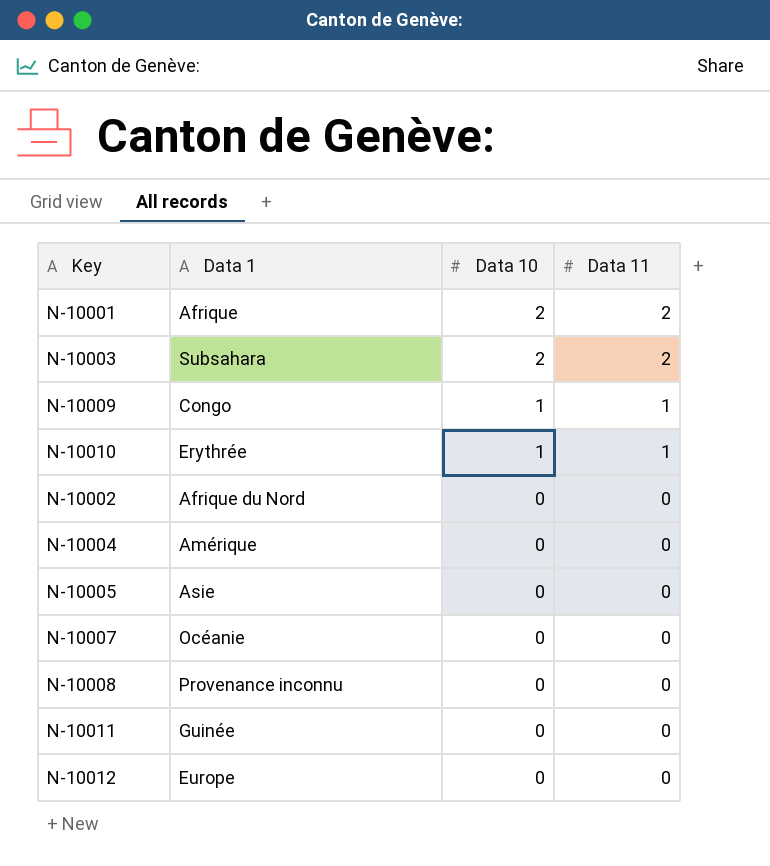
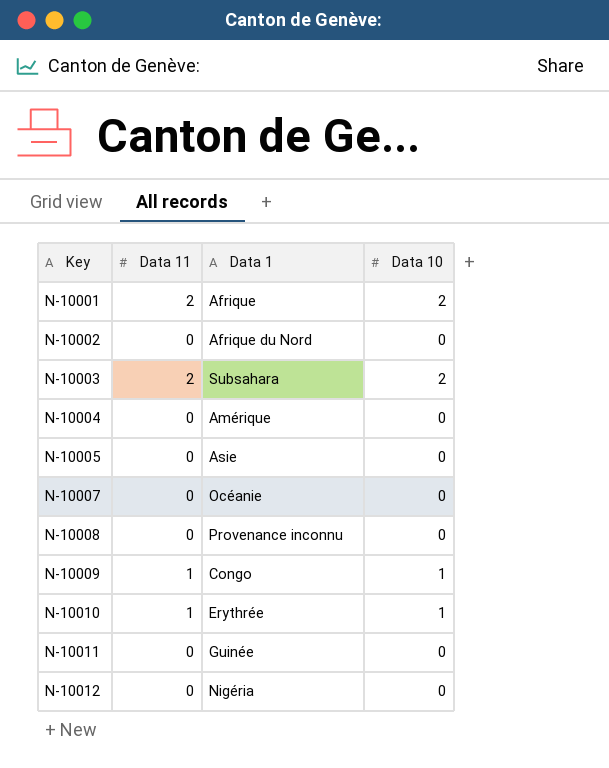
row order: Data 10 descending -> Key ascending
column Data 11 | position: 4 -> 2
N-10012 | Data 1: Europe -> Nigéria

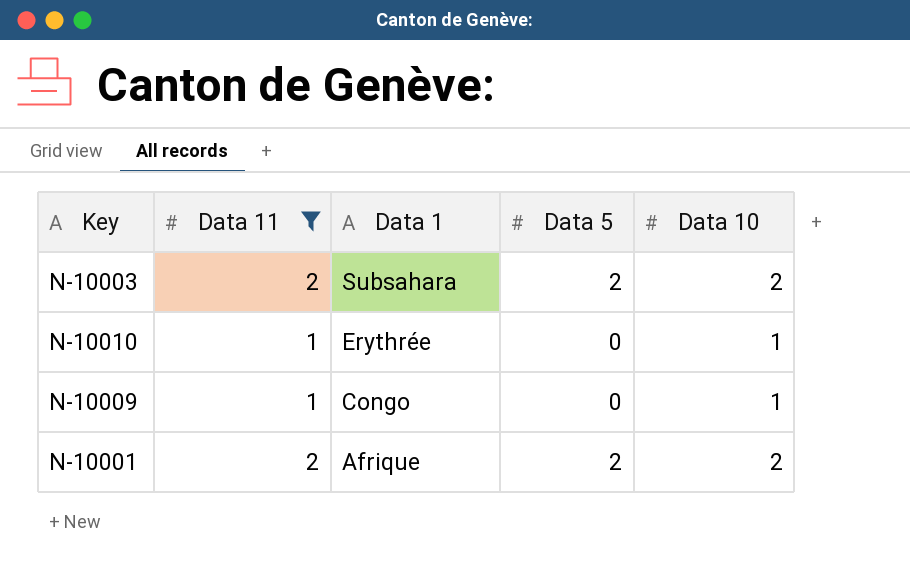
filter: none -> Data 11 != 0
row order: Key ascending -> Data 1 descending
column Data 5 | position: none -> 4

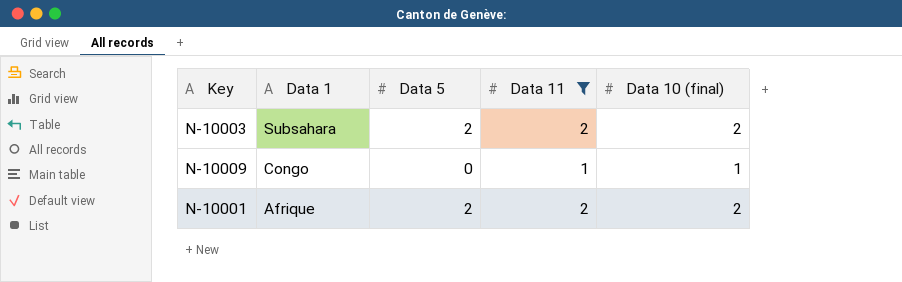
column Data 11 | position: 2 -> 4
column name: Data 10 -> Data 10 (final)
row N-10010: 1 | Erythrée | 0 | 1 -> none

